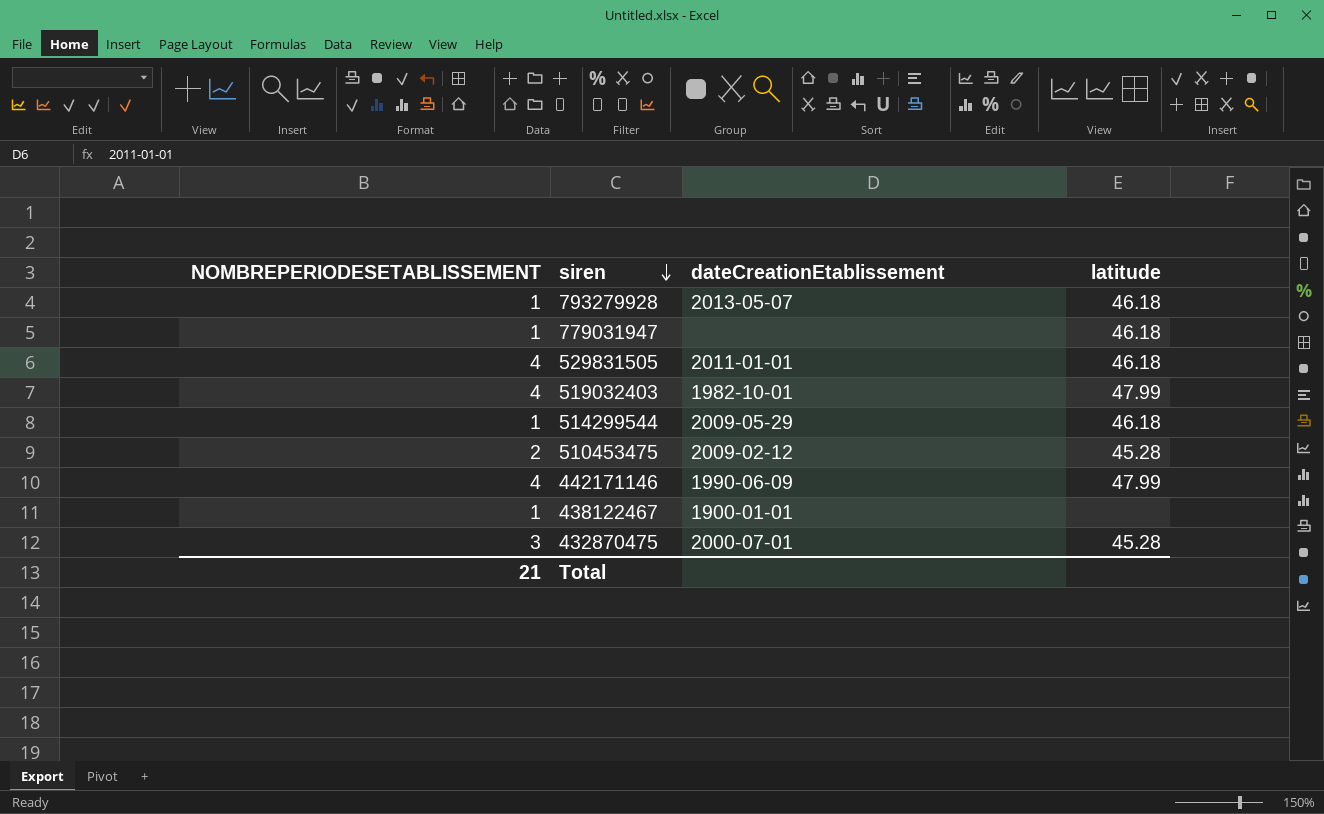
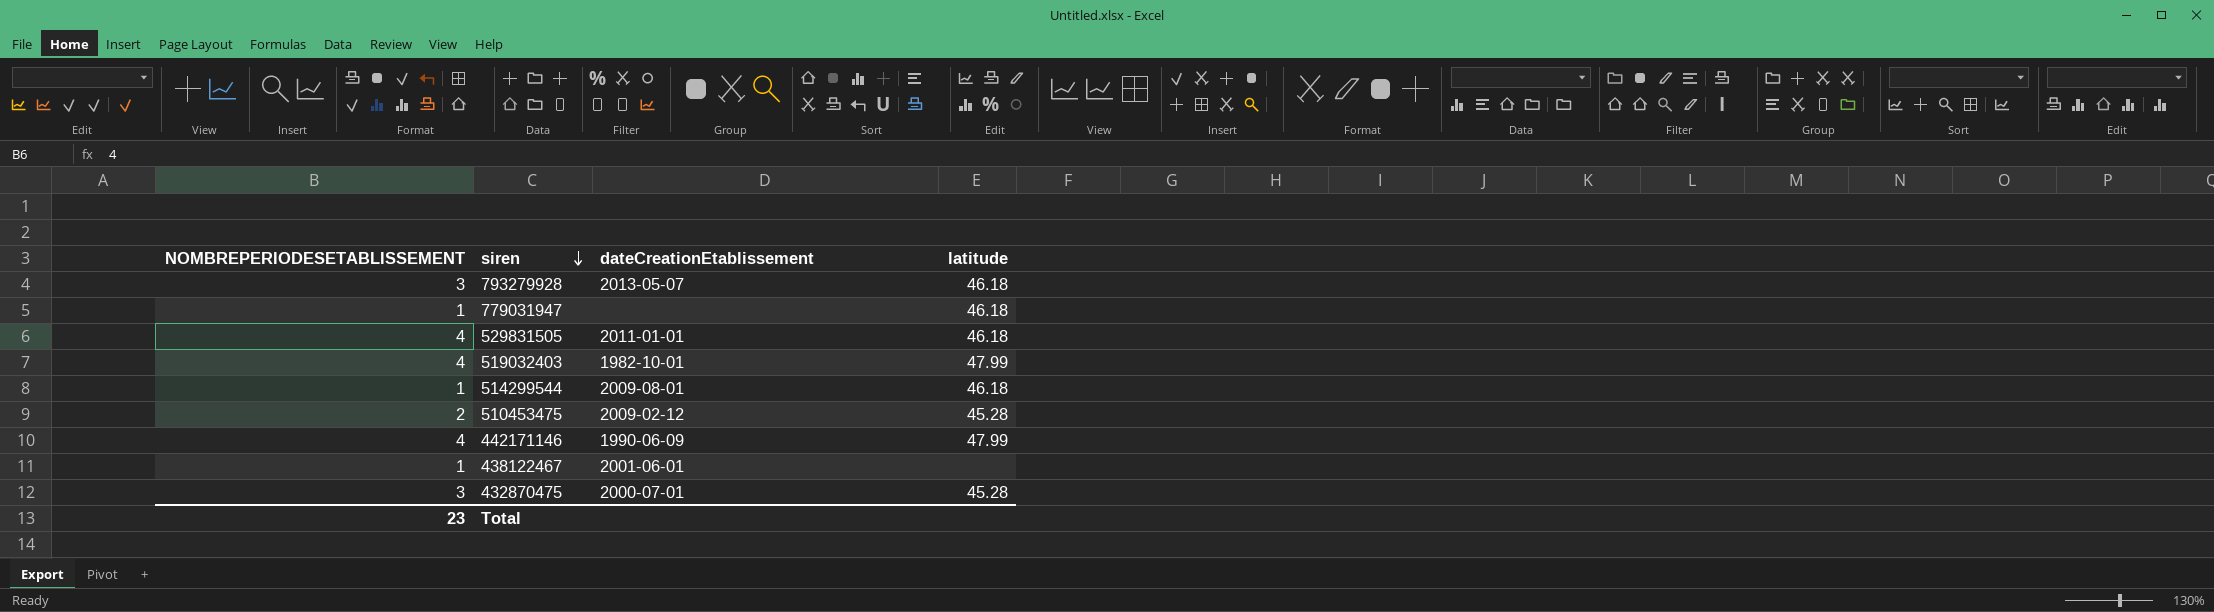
793279928 | NOMBREPERIODESETABLISSEMENT: 1 -> 3
514299544 | dateCreationEtablissement: 2009-05-29 -> 2009-08-01
438122467 | dateCreationEtablissement: 1900-01-01 -> 2001-06-01
Total | NOMBREPERIODESETABLISSEMENT: 21 -> 23

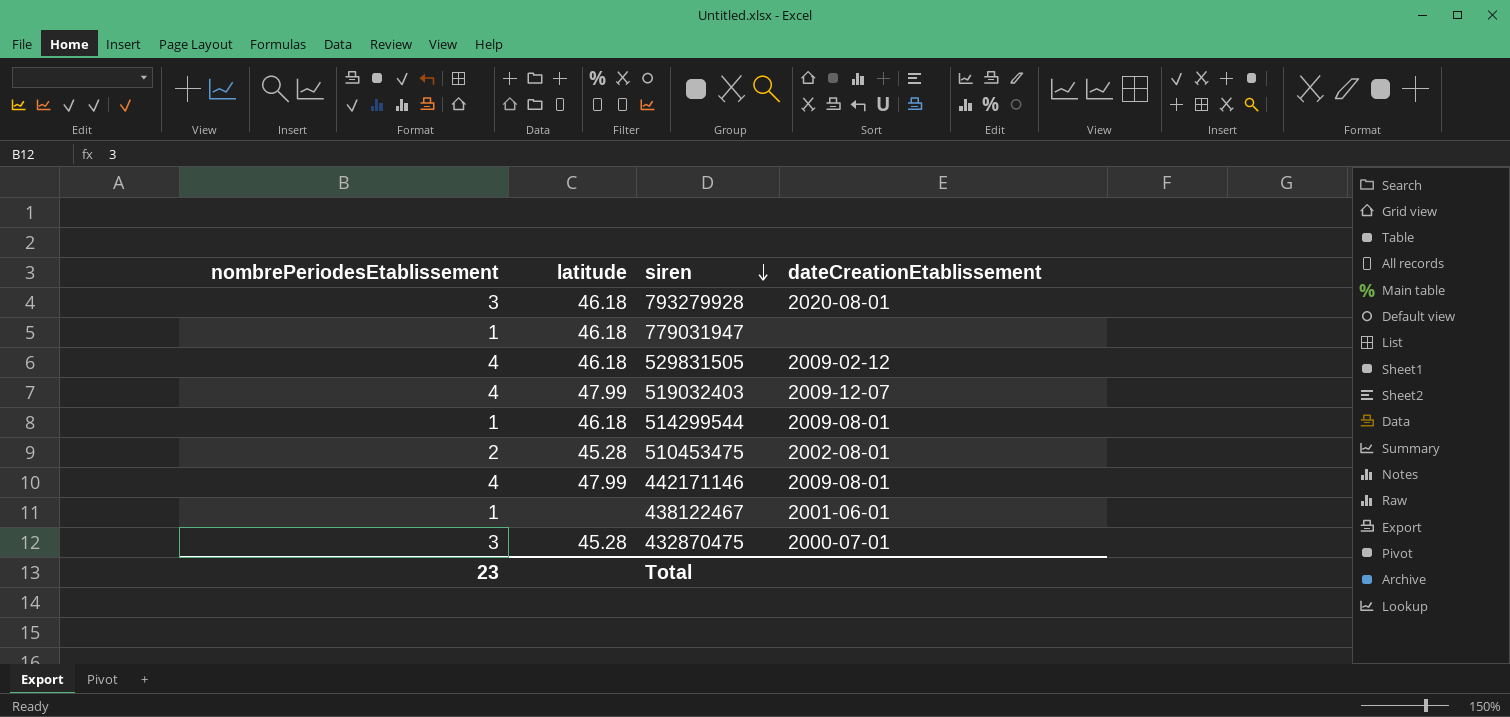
column name: NOMBREPERIODESETABLISSEMENT -> nombrePeriodesEtablissement
column latitude | position: 4 -> 2
793279928 | dateCreationEtablissement: 2013-05-07 -> 2020-08-01
529831505 | dateCreationEtablissement: 2011-01-01 -> 2009-02-12
519032403 | dateCreationEtablissement: 1982-10-01 -> 2009-12-07
510453475 | dateCreationEtablissement: 2009-02-12 -> 2002-08-01
442171146 | dateCreationEtablissement: 1990-06-09 -> 2009-08-01

